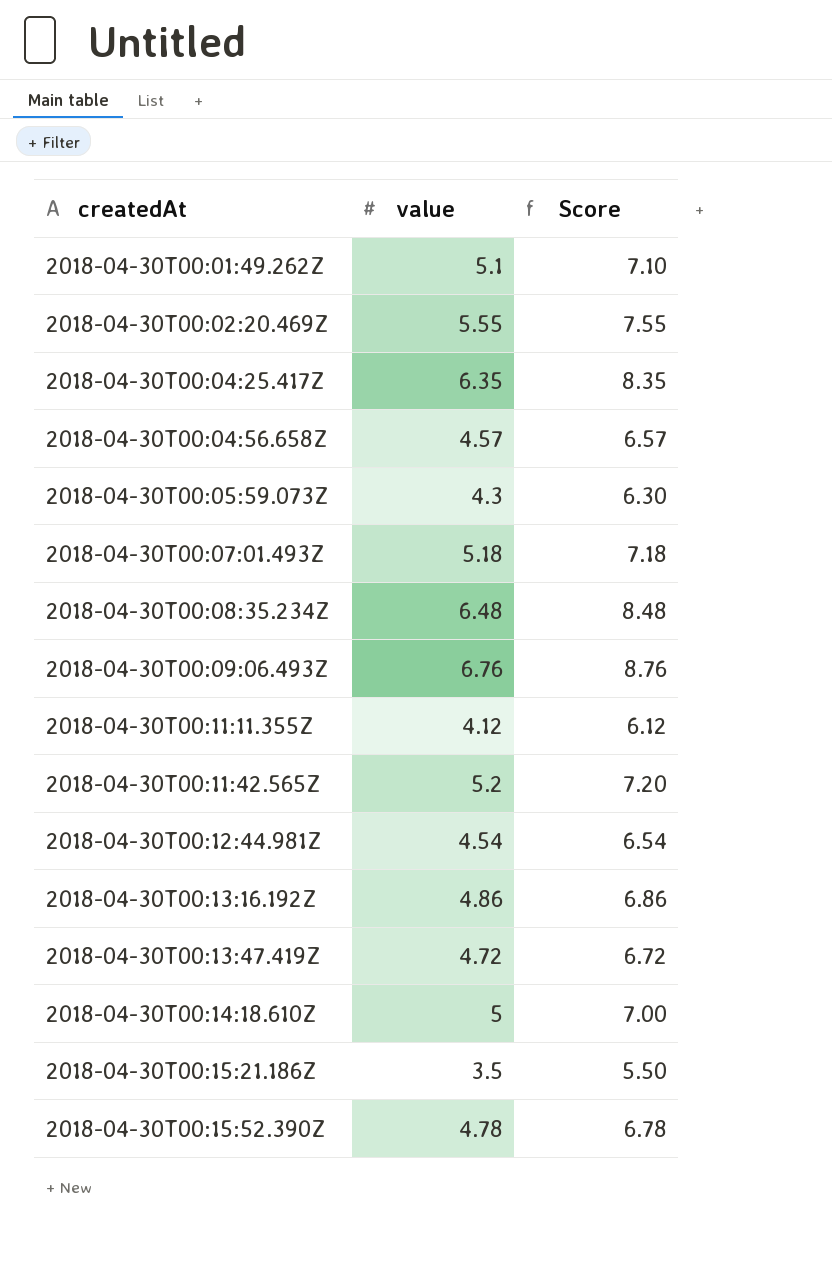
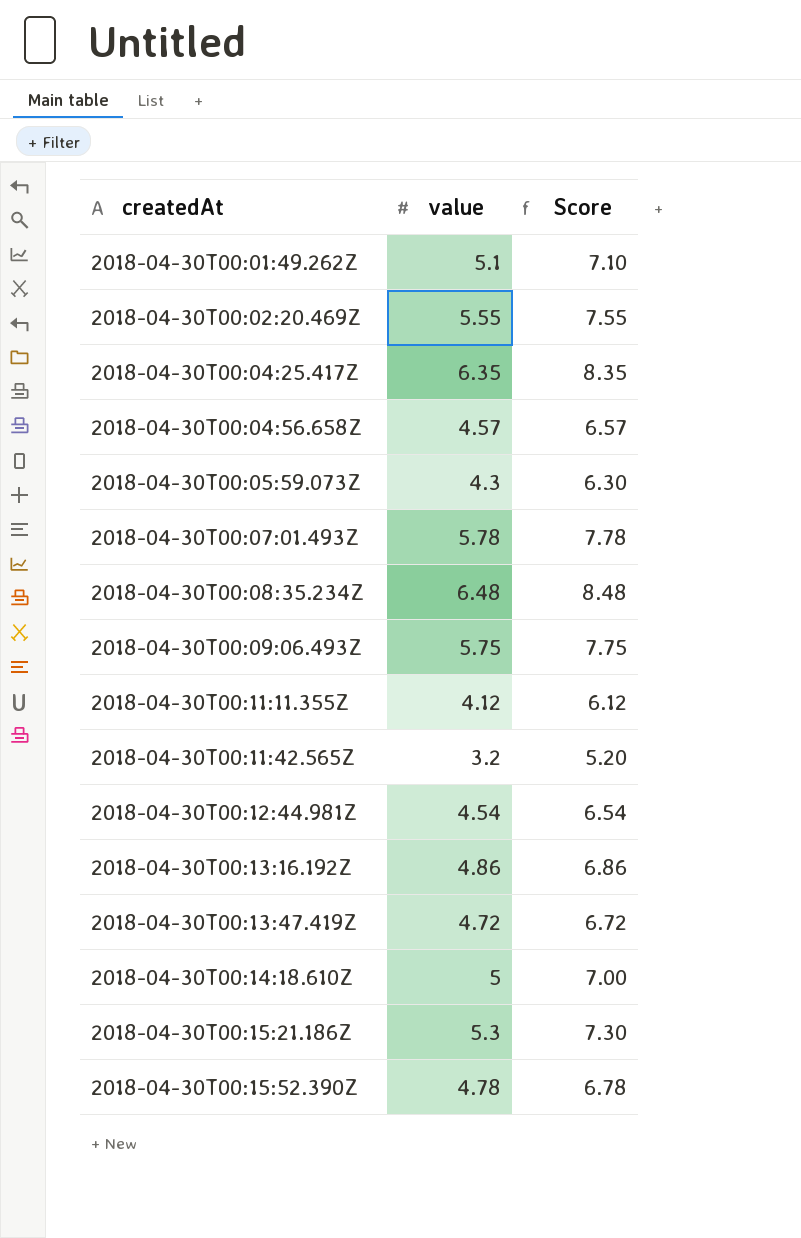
2018-04-30T00:07:01.493Z | value: 5.18 -> 5.78
2018-04-30T00:07:01.493Z | Score: 7.18 -> 7.78
2018-04-30T00:09:06.493Z | value: 6.76 -> 5.75
2018-04-30T00:09:06.493Z | Score: 8.76 -> 7.75
2018-04-30T00:11:42.565Z | value: 5.2 -> 3.2
2018-04-30T00:11:42.565Z | Score: 7.20 -> 5.20
2018-04-30T00:15:21.186Z | value: 3.5 -> 5.3
2018-04-30T00:15:21.186Z | Score: 5.50 -> 7.30

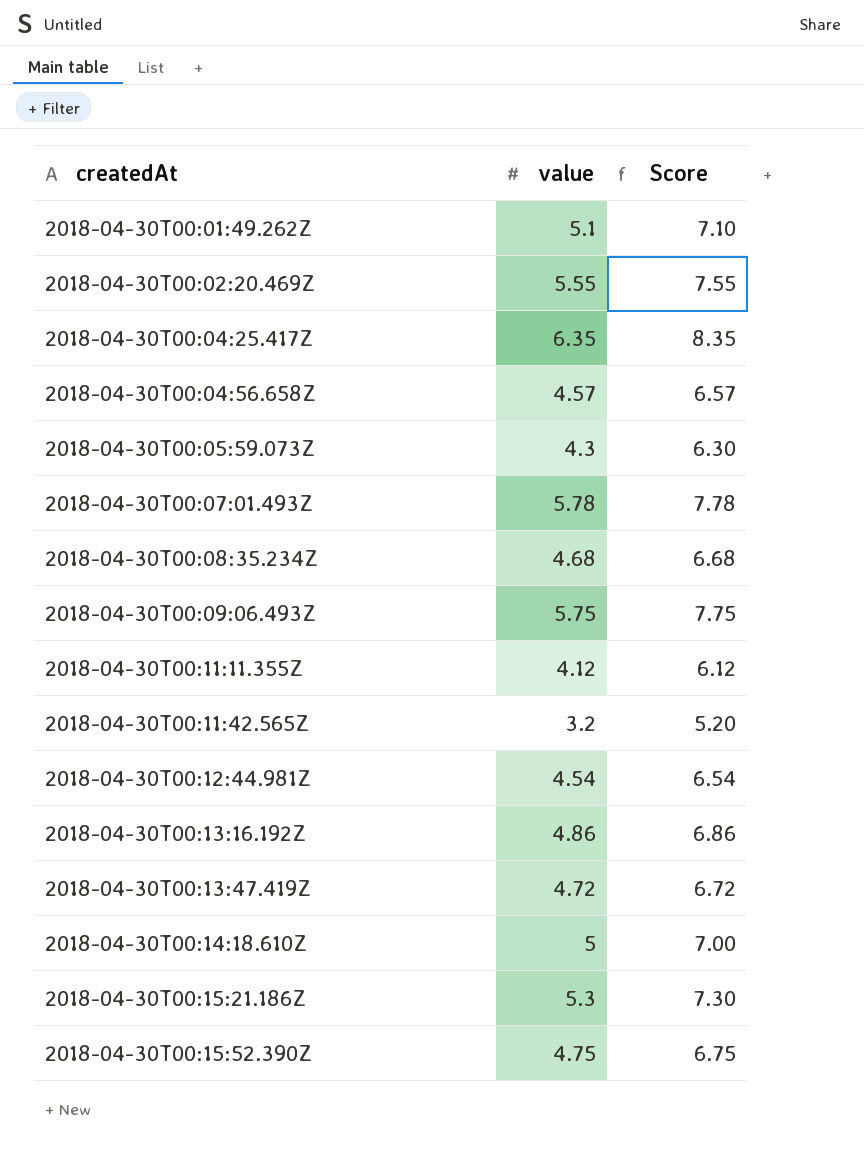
2018-04-30T00:08:35.234Z | value: 6.48 -> 4.68
2018-04-30T00:08:35.234Z | Score: 8.48 -> 6.68
2018-04-30T00:15:52.390Z | value: 4.78 -> 4.75
2018-04-30T00:15:52.390Z | Score: 6.78 -> 6.75

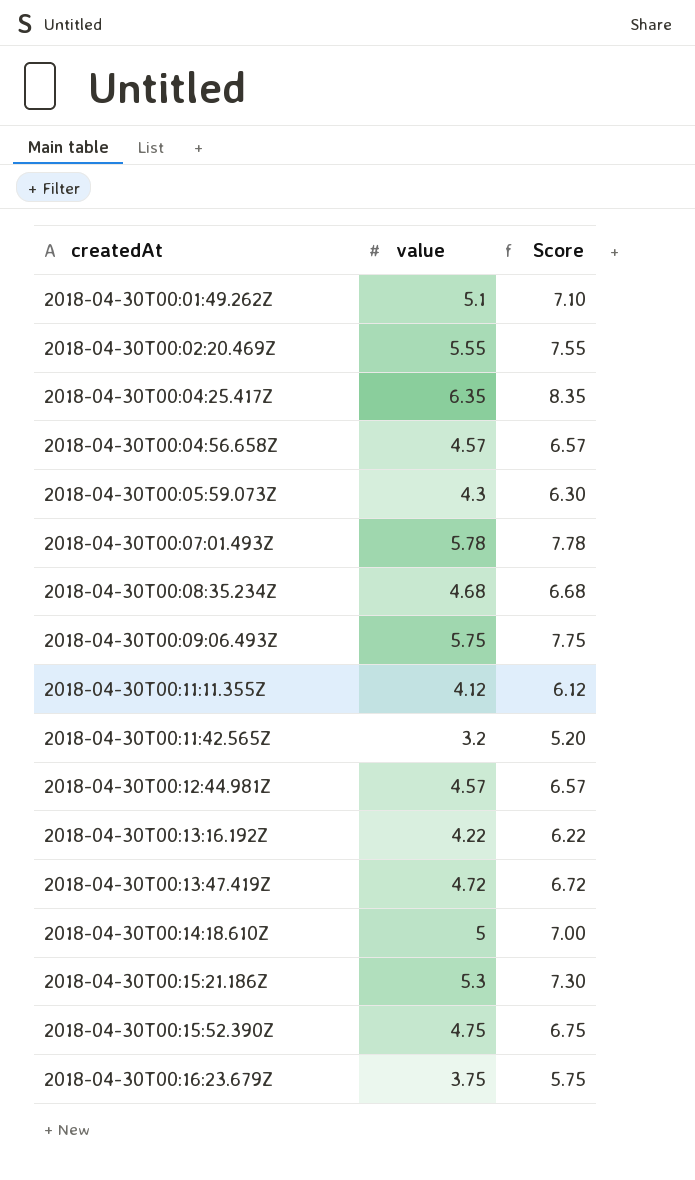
2018-04-30T00:12:44.981Z | value: 4.54 -> 4.57
2018-04-30T00:12:44.981Z | Score: 6.54 -> 6.57
2018-04-30T00:13:16.192Z | value: 4.86 -> 4.22
2018-04-30T00:13:16.192Z | Score: 6.86 -> 6.22
row 2018-04-30T00:16:23.679Z: none -> 3.75 | 5.75

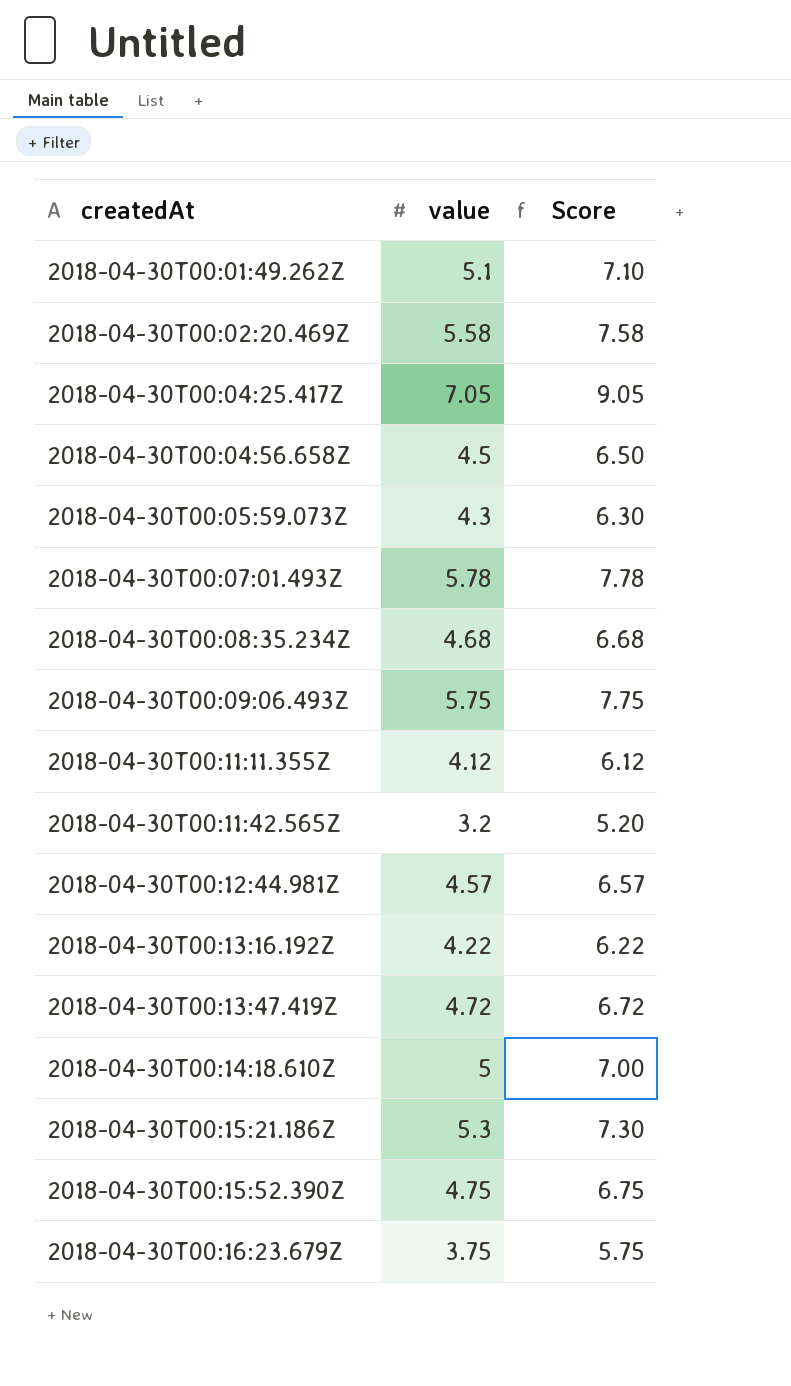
2018-04-30T00:02:20.469Z | value: 5.55 -> 5.58
2018-04-30T00:02:20.469Z | Score: 7.55 -> 7.58
2018-04-30T00:04:25.417Z | value: 6.35 -> 7.05
2018-04-30T00:04:25.417Z | Score: 8.35 -> 9.05
2018-04-30T00:04:56.658Z | value: 4.57 -> 4.5
2018-04-30T00:04:56.658Z | Score: 6.57 -> 6.50

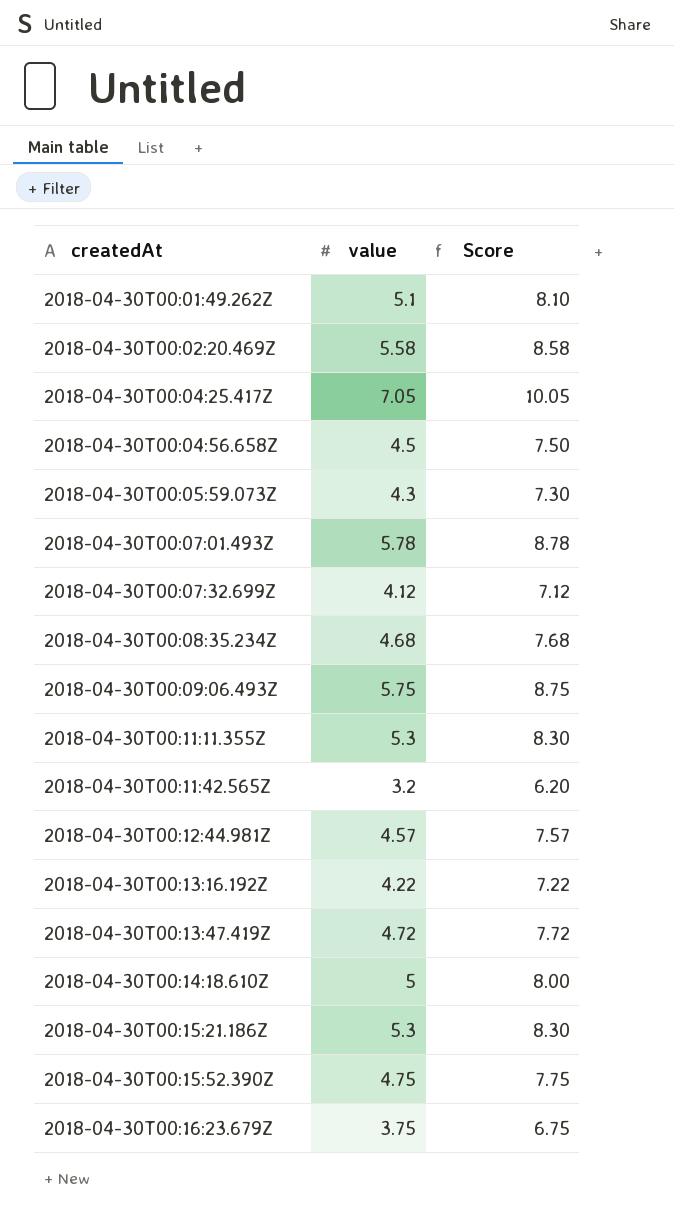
column Score | formula: [value] + 2 -> [value] + 3
row 2018-04-30T00:07:32.699Z: none -> 4.12 | 7.12
2018-04-30T00:11:11.355Z | value: 4.12 -> 5.3

